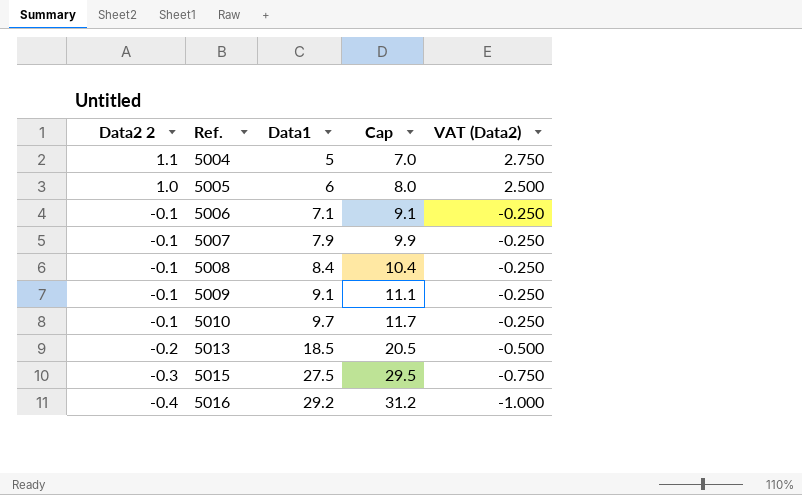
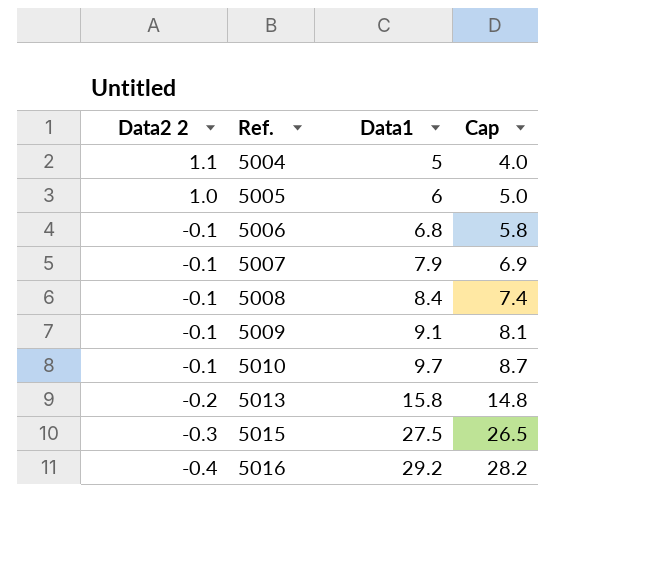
column VAT (Data2) | formula: [Data2 2] * 2.5 -> none
column Cap | formula: [Data1] + 2 -> [Data1] - 1
5006 | Data1: 7.1 -> 6.8
5013 | Data1: 18.5 -> 15.8

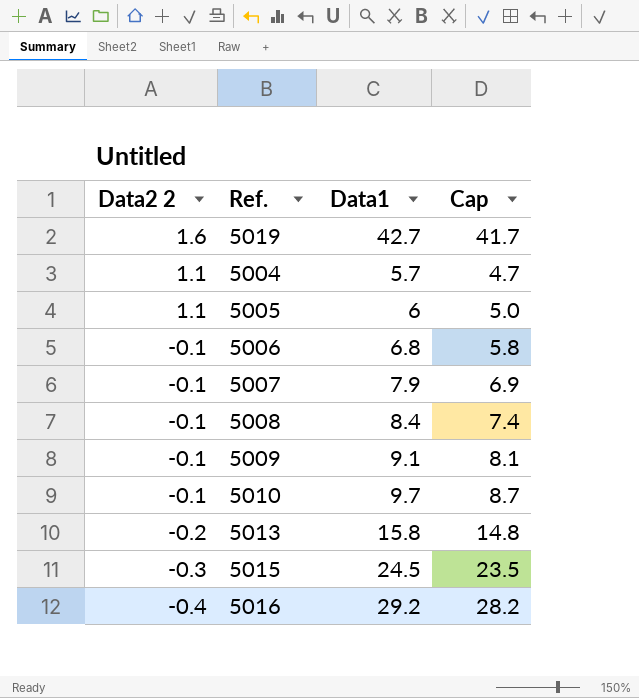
row 5019: none -> 1.6 | 42.7 | 41.7
5004 | Data1: 5 -> 5.7
5004 | Cap: 4.0 -> 4.7
5005 | Data2 2: 1.0 -> 1.1
5015 | Data1: 27.5 -> 24.5
5015 | Cap: 26.5 -> 23.5

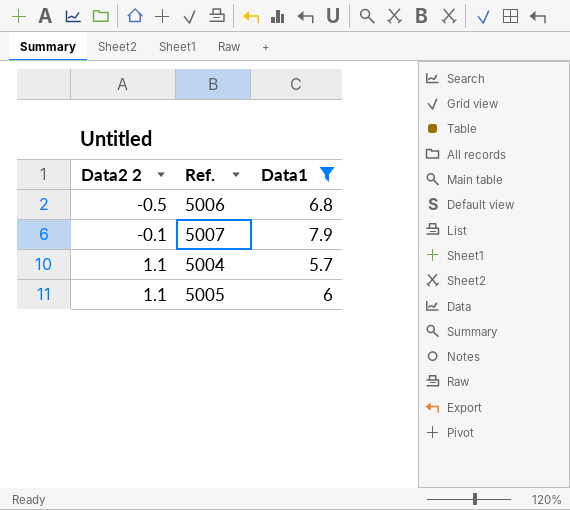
filter: none -> Data1 <= 7.9
row order: Data2 2 descending -> Data2 2 ascending
column Cap | formula: [Data1] - 1 -> none
5006 | Data2 2: -0.1 -> -0.5

